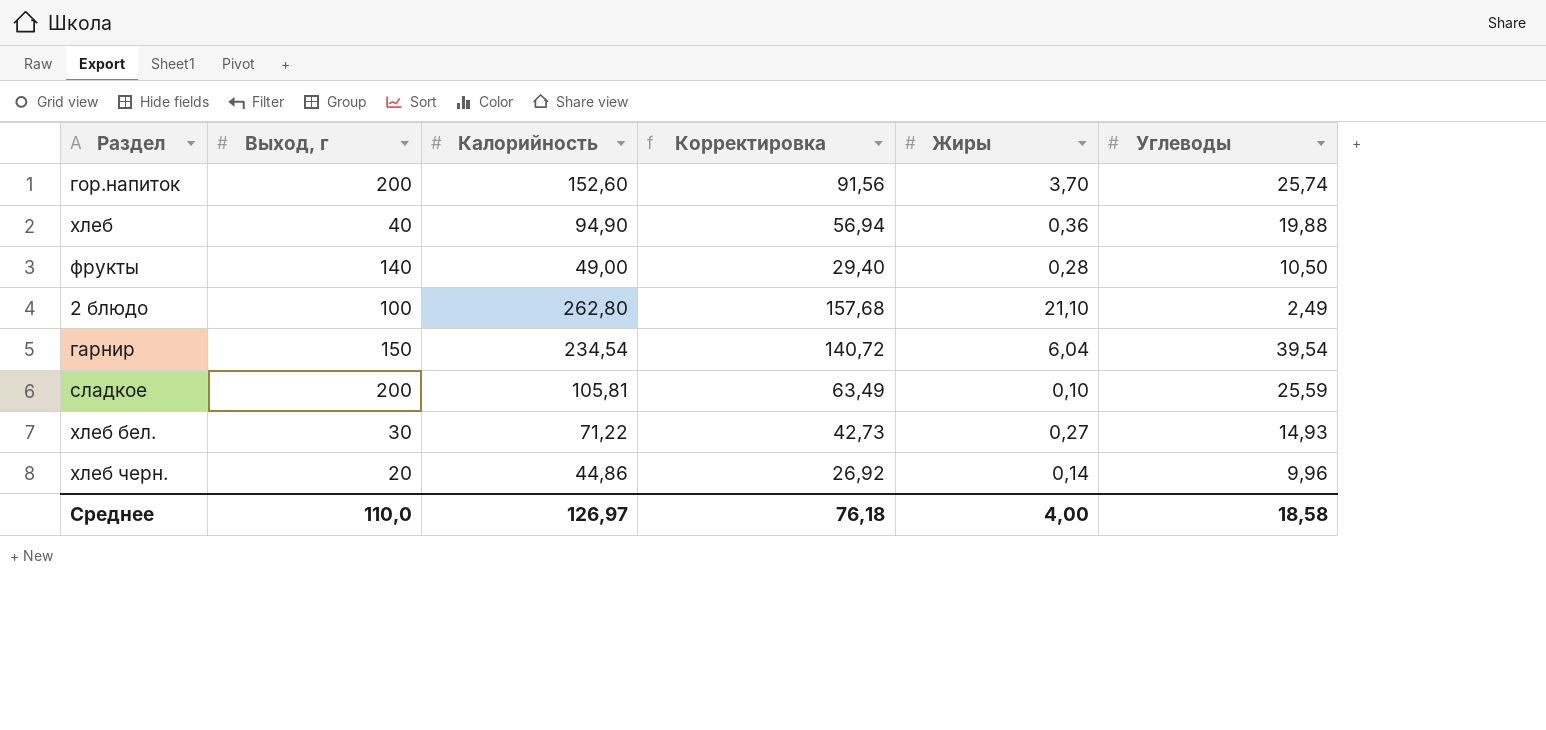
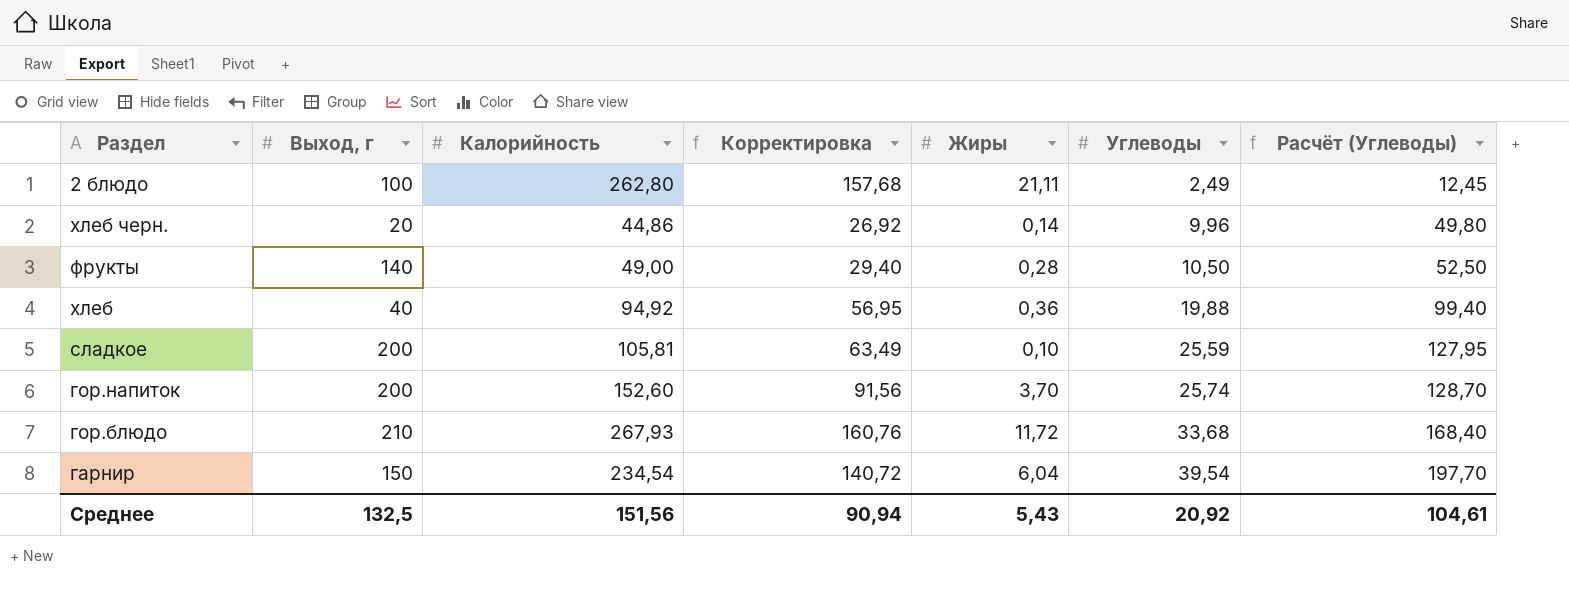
row order: none -> Углеводы ascending
column Расчёт (Углеводы) | formula: none -> [Углеводы] * 5
row хлеб бел.: 30 | 71,22 | 42,73 | 0,27 | 14,93 -> none
2 блюдо | Жиры: 21,10 -> 21,11
хлеб | Калорийность: 94,90 -> 94,92
хлеб | Корректировка: 56,94 -> 56,95
row гор.блюдо: none -> 210 | 267,93 | 160,76 | 11,72 | 33,68 | 168,40
Среднее | Выход, г: 110,0 -> 132,5
Среднее | Калорийность: 126,97 -> 151,56
Среднее | Корректировка: 76,18 -> 90,94
Среднее | Жиры: 4,00 -> 5,43
Среднее | Углеводы: 18,58 -> 20,92

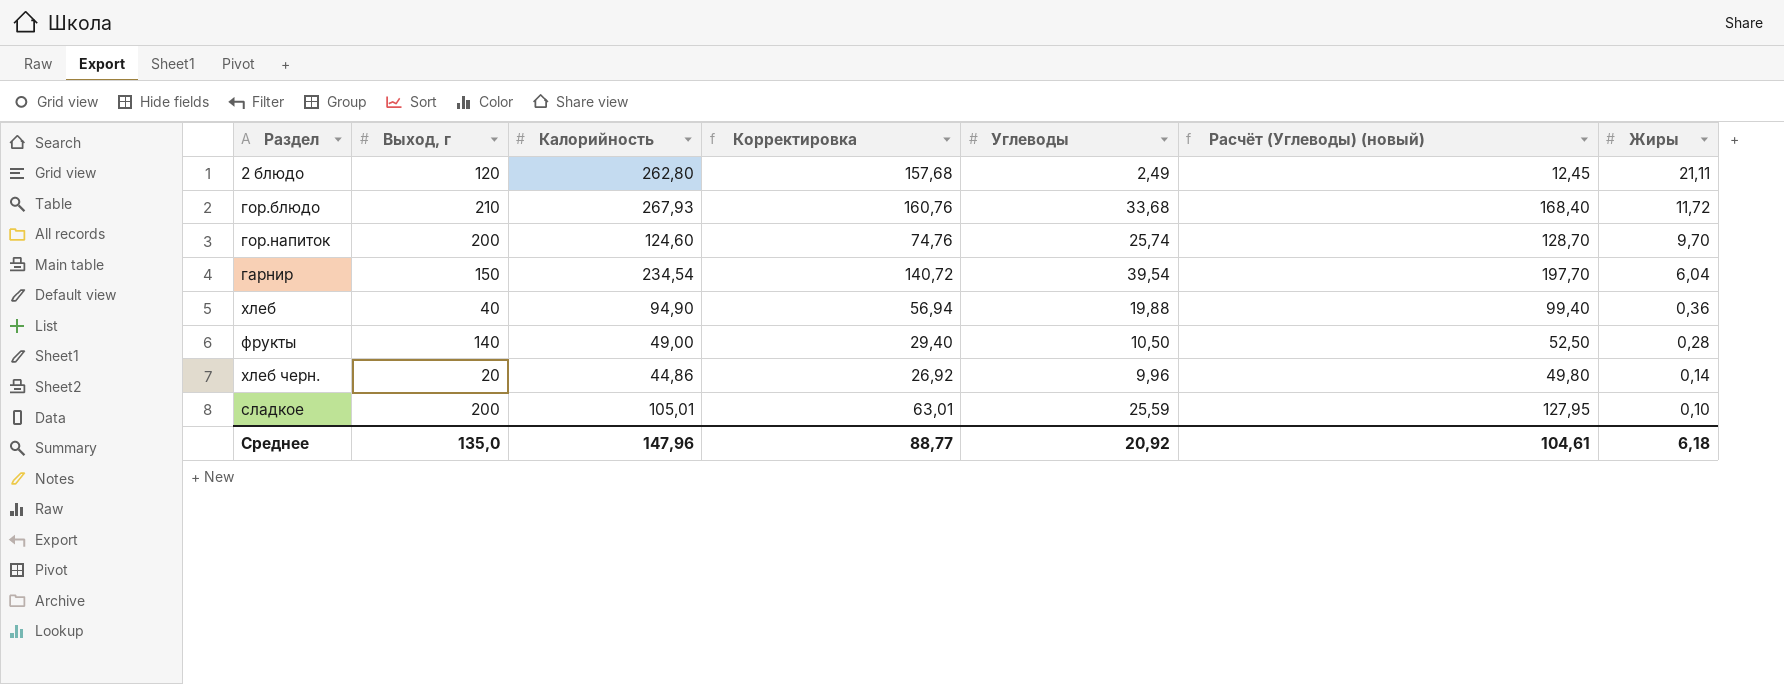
row order: Углеводы ascending -> Жиры descending
column name: Расчёт (Углеводы) -> Расчёт (Углеводы) (новый)
column Жиры | position: 5 -> 7
2 блюдо | Выход, г: 100 -> 120
гор.напиток | Калорийность: 152,60 -> 124,60
гор.напиток | Корректировка: 91,56 -> 74,76
гор.напиток | Жиры: 3,70 -> 9,70
хлеб | Калорийность: 94,92 -> 94,90
хлеб | Корректировка: 56,95 -> 56,94
сладкое | Калорийность: 105,81 -> 105,01
сладкое | Корректировка: 63,49 -> 63,01
Среднее | Выход, г: 132,5 -> 135,0
Среднее | Калорийность: 151,56 -> 147,96
Среднее | Корректировка: 90,94 -> 88,77
Среднее | Жиры: 5,43 -> 6,18

